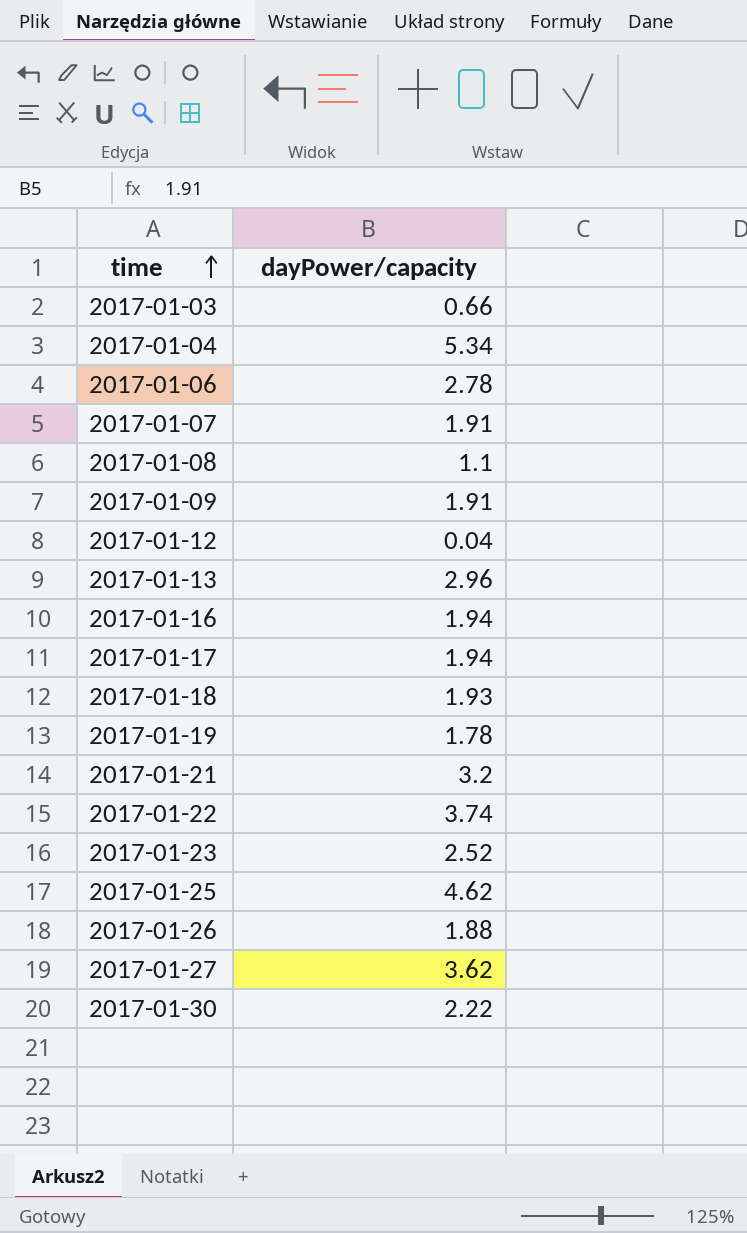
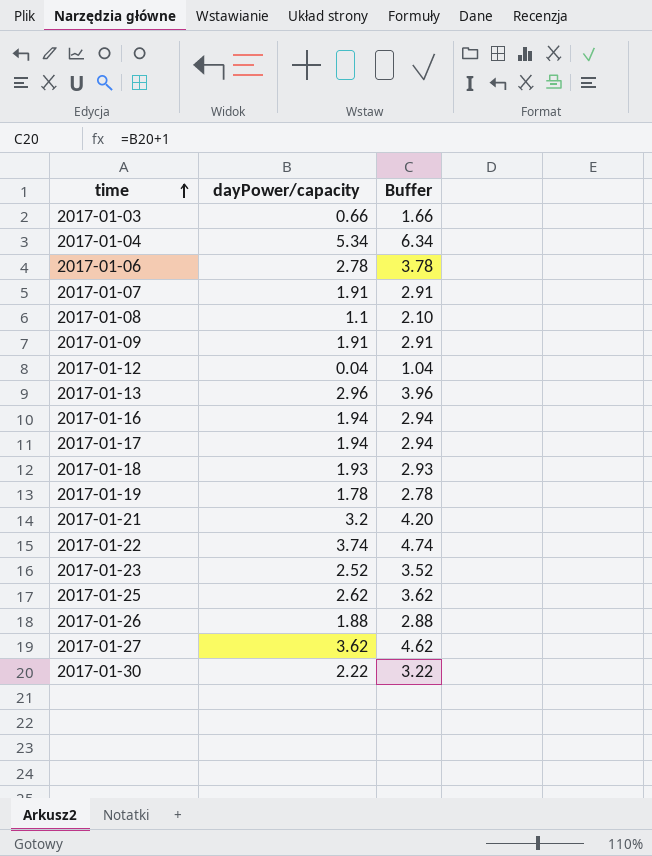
column Buffer | formula: none -> [dayPower/capacity] + 1
2017-01-25 | dayPower/capacity: 4.62 -> 2.62

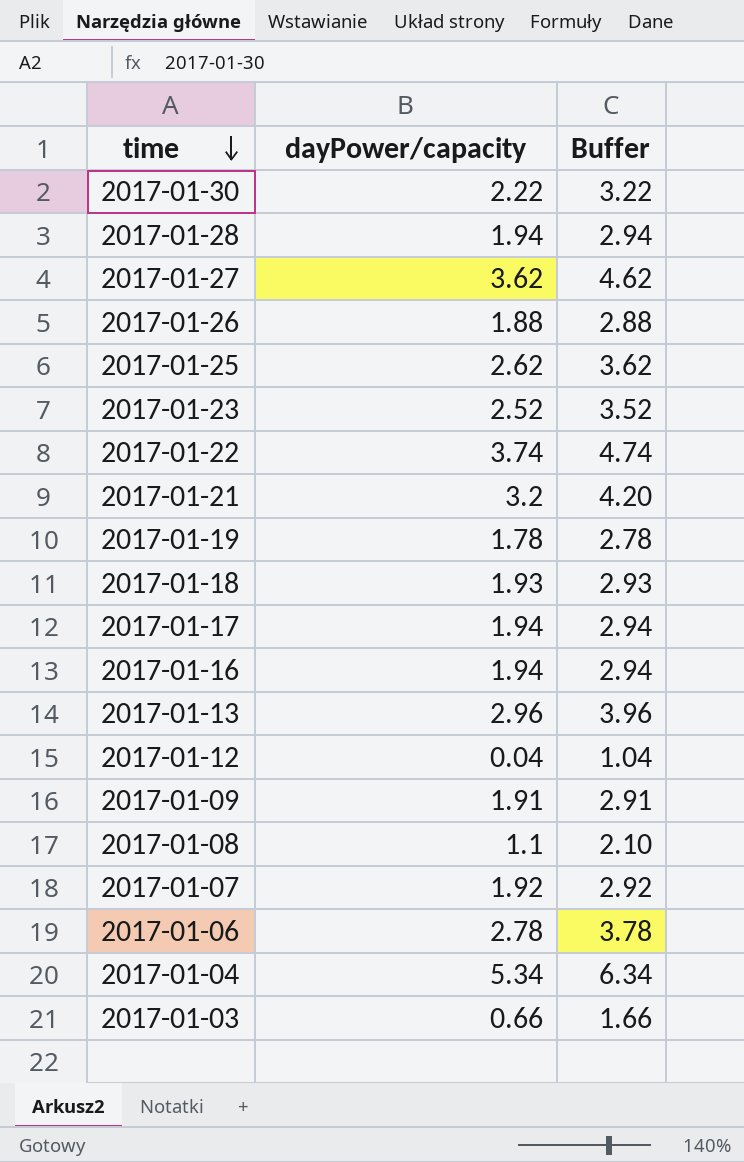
row order: time ascending -> time descending
row 2017-01-28: none -> 1.94 | 2.94
2017-01-07 | dayPower/capacity: 1.91 -> 1.92
2017-01-07 | Buffer: 2.91 -> 2.92

